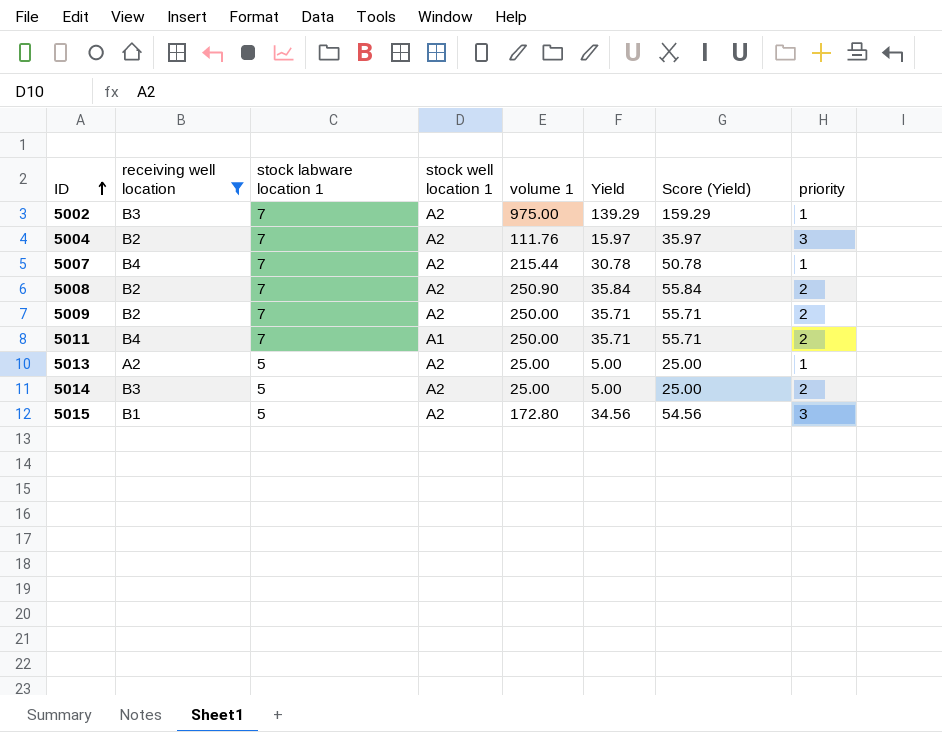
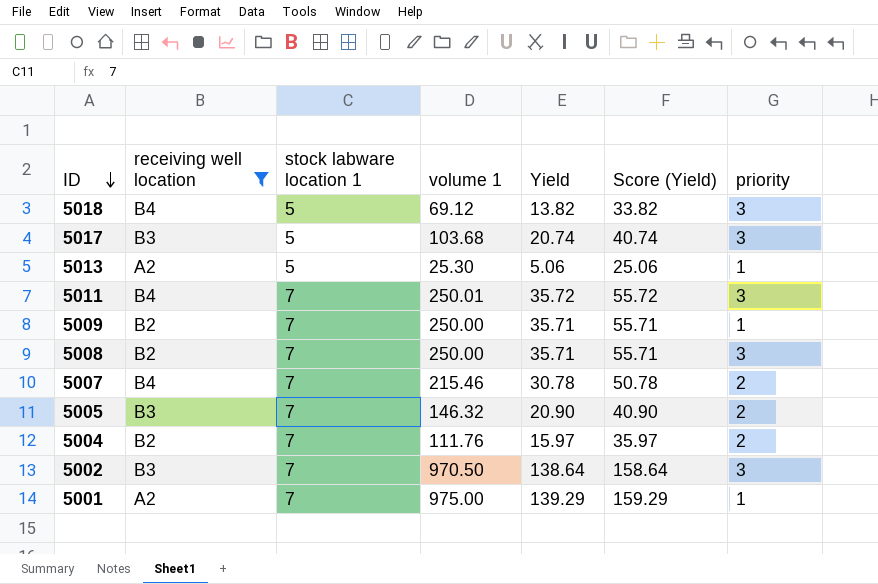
row order: ID ascending -> ID descending
column stock well location 1 | position: 4 -> none
row 5014: B3 | 5 | A2 | 25.00 | 5.00 | 25.00 | 2 -> none
row 5015: B1 | 5 | A2 | 172.80 | 34.56 | 54.56 | 3 -> none
row 5018: none -> B4 | 5 | 69.12 | 13.82 | 33.82 | 3
row 5017: none -> B3 | 5 | 103.68 | 20.74 | 40.74 | 3
5013 | volume 1: 25.00 -> 25.30
5013 | Yield: 5.00 -> 5.06
5013 | Score (Yield): 25.00 -> 25.06
5011 | volume 1: 250.00 -> 250.01
5011 | Yield: 35.71 -> 35.72
5011 | Score (Yield): 55.71 -> 55.72
5011 | priority: 2 -> 3
5009 | priority: 2 -> 1
5008 | volume 1: 250.90 -> 250.00
5008 | Yield: 35.84 -> 35.71
5008 | Score (Yield): 55.84 -> 55.71
5008 | priority: 2 -> 3
5007 | volume 1: 215.44 -> 215.46
5007 | priority: 1 -> 2
row 5005: none -> B3 | 7 | 146.32 | 20.90 | 40.90 | 2
5004 | priority: 3 -> 2
5002 | volume 1: 975.00 -> 970.50
5002 | Yield: 139.29 -> 138.64
5002 | Score (Yield): 159.29 -> 158.64
5002 | priority: 1 -> 3
row 5001: none -> A2 | 7 | 975.00 | 139.29 | 159.29 | 1

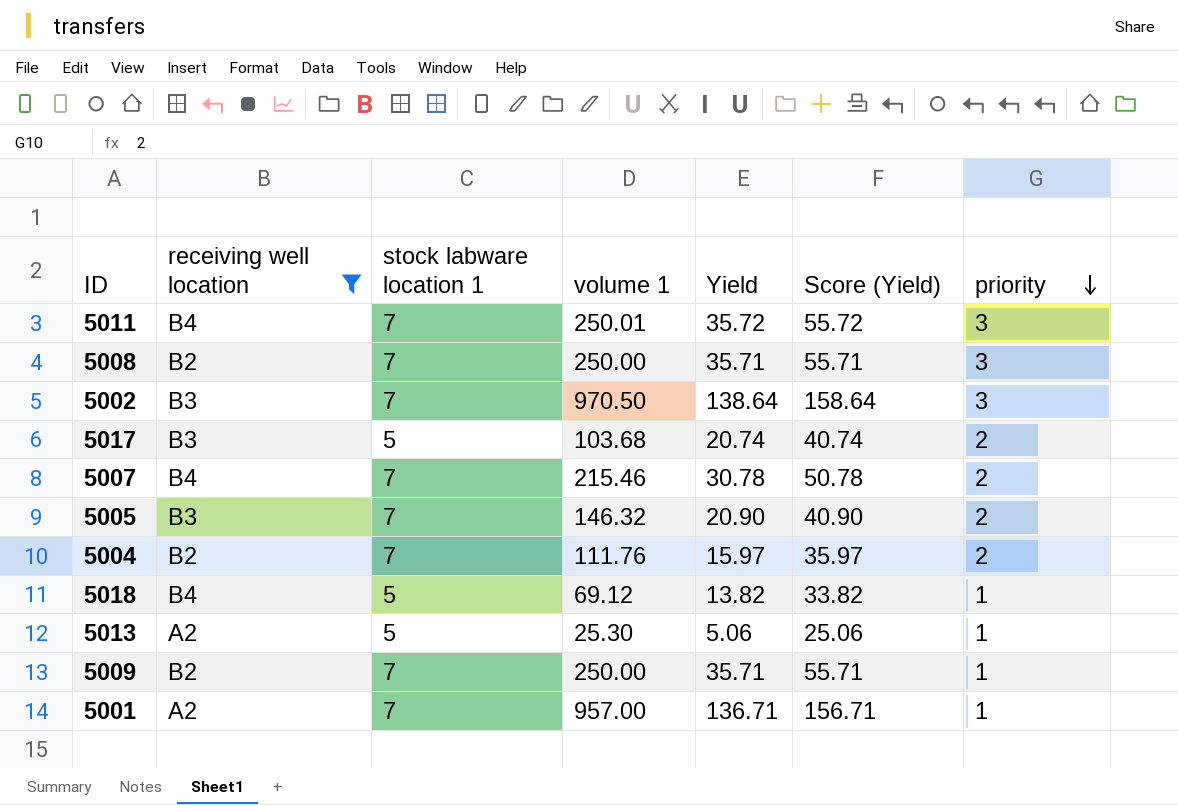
row order: ID descending -> priority descending
5017 | priority: 3 -> 2
5018 | priority: 3 -> 1
5001 | volume 1: 975.00 -> 957.00
5001 | Yield: 139.29 -> 136.71
5001 | Score (Yield): 159.29 -> 156.71

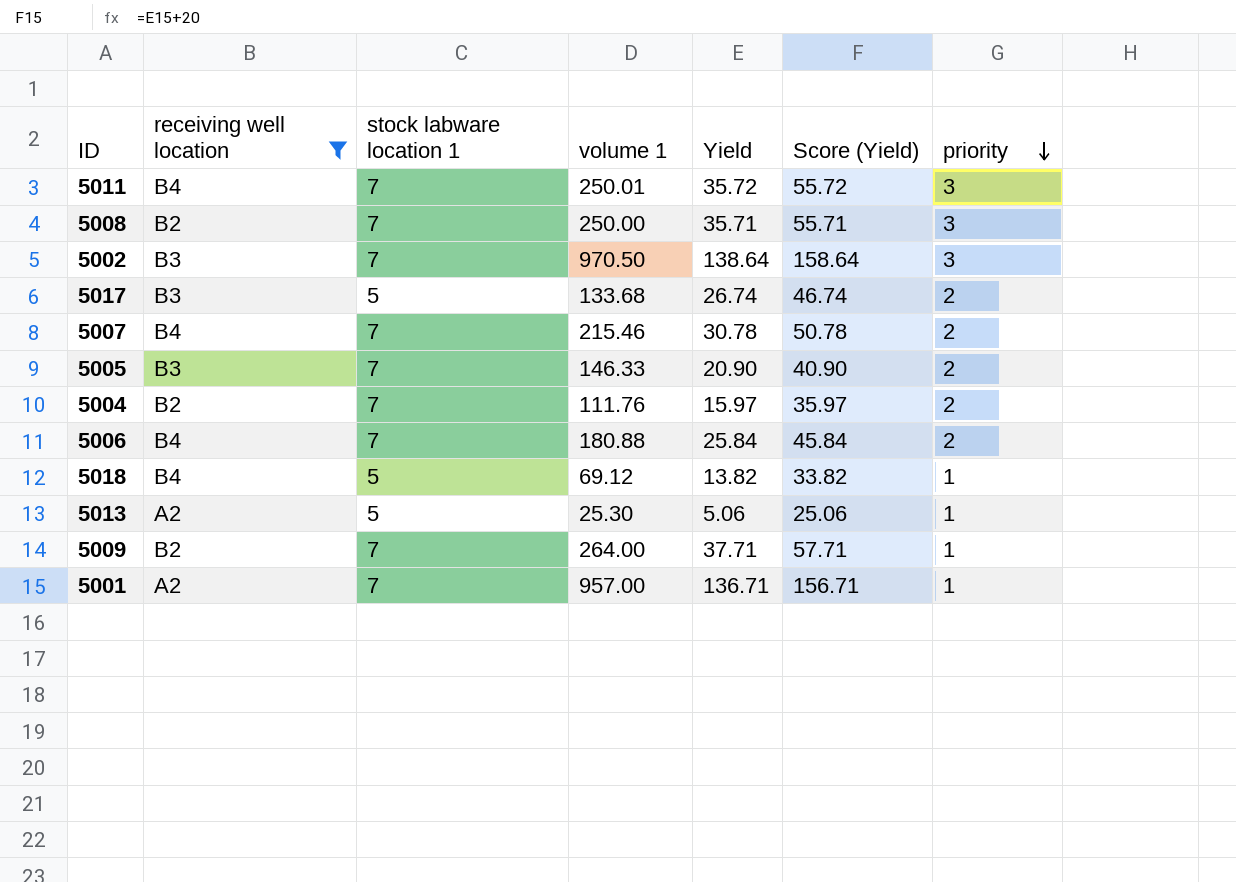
5017 | volume 1: 103.68 -> 133.68
5017 | Yield: 20.74 -> 26.74
5017 | Score (Yield): 40.74 -> 46.74
5005 | volume 1: 146.32 -> 146.33
row 5006: none -> B4 | 7 | 180.88 | 25.84 | 45.84 | 2
5009 | volume 1: 250.00 -> 264.00
5009 | Yield: 35.71 -> 37.71
5009 | Score (Yield): 55.71 -> 57.71

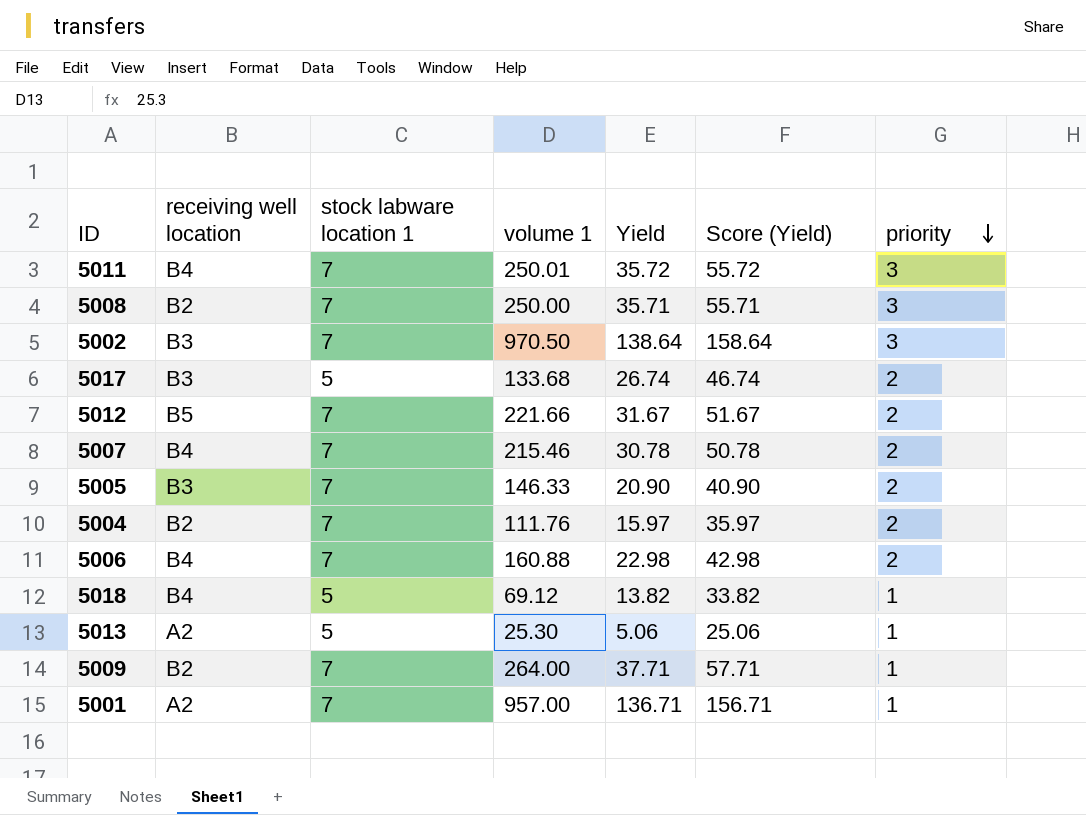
filter: receiving well location != B5 -> none
5006 | volume 1: 180.88 -> 160.88
5006 | Yield: 25.84 -> 22.98
5006 | Score (Yield): 45.84 -> 42.98

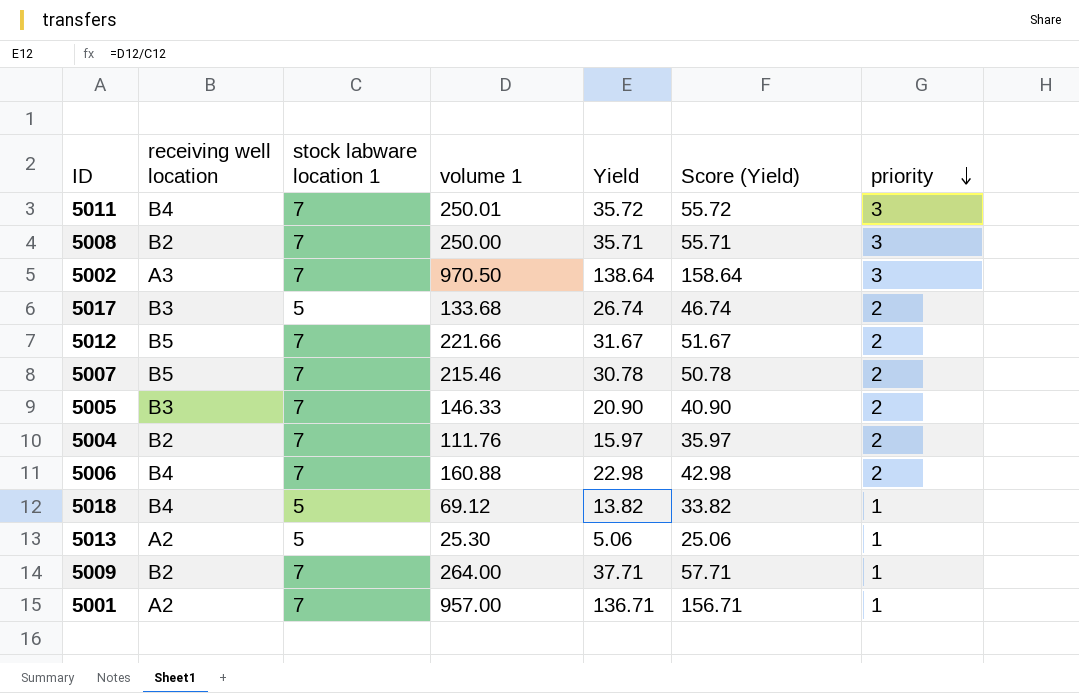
5002 | receiving well location: B3 -> A3
5007 | receiving well location: B4 -> B5

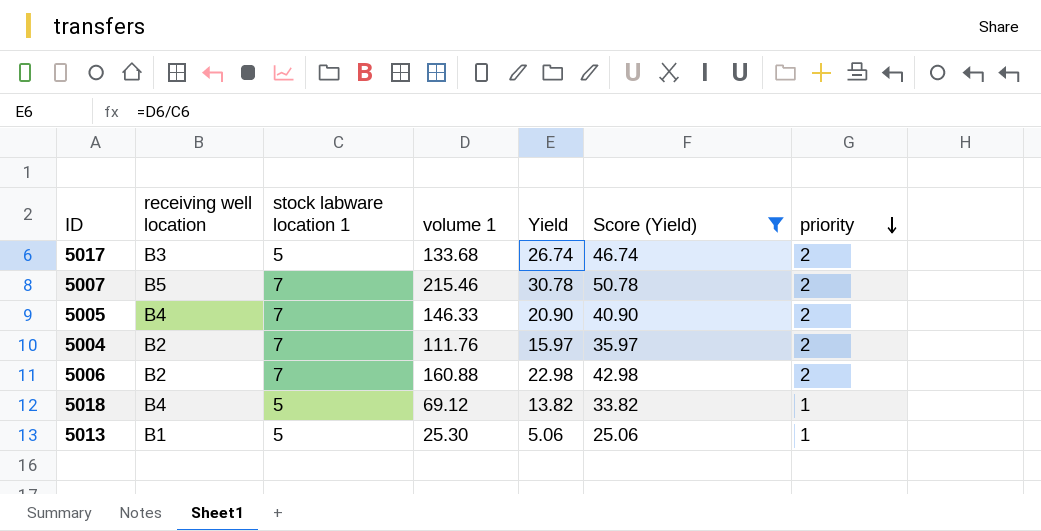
filter: none -> Score (Yield) <= 50.78
5005 | receiving well location: B3 -> B4
5006 | receiving well location: B4 -> B2
5013 | receiving well location: A2 -> B1

